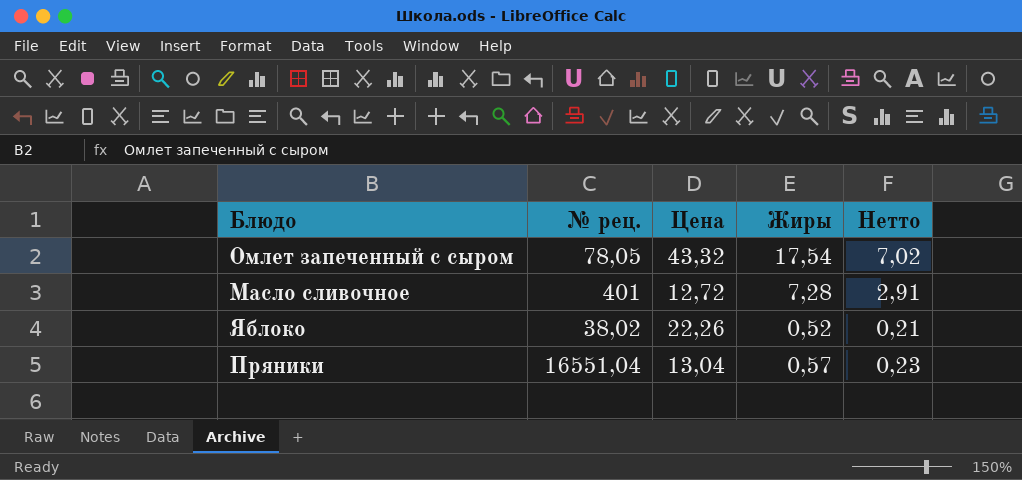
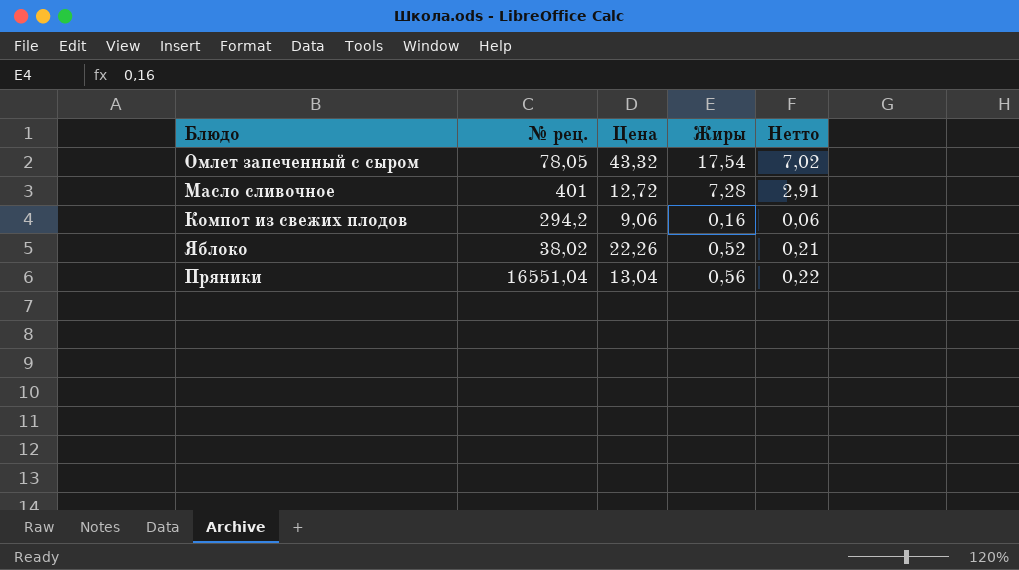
row Компот из свежих плодов: none -> 294,2 | 9,06 | 0,16 | 0,06
Пряники | Жиры: 0,57 -> 0,56
Пряники | Нетто: 0,23 -> 0,22

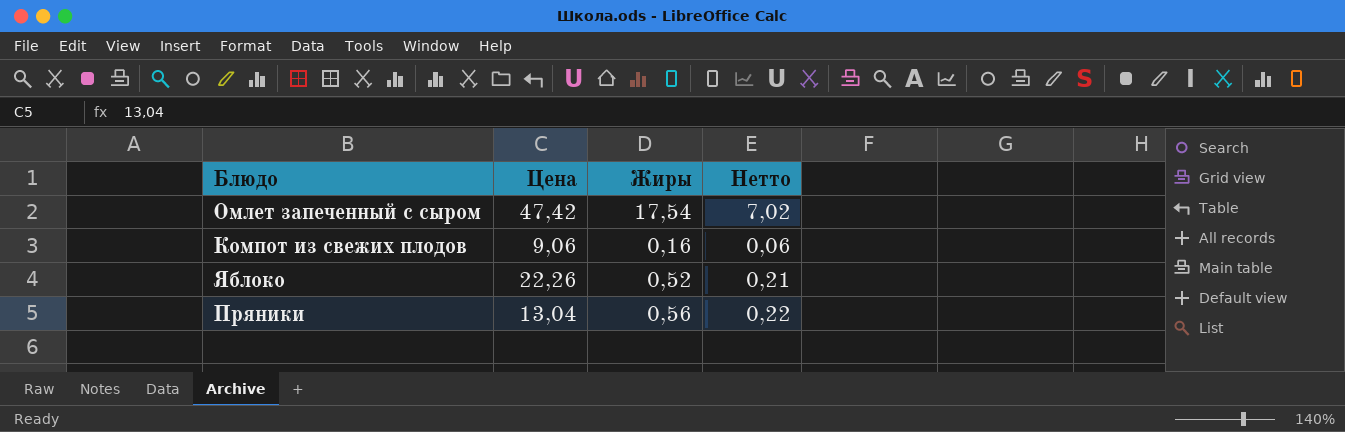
column № рец. | position: 2 -> none
row Масло сливочное: 401 | 12,72 | 7,28 | 2,91 -> none
Омлет запеченный с сыром | Цена: 43,32 -> 47,42

